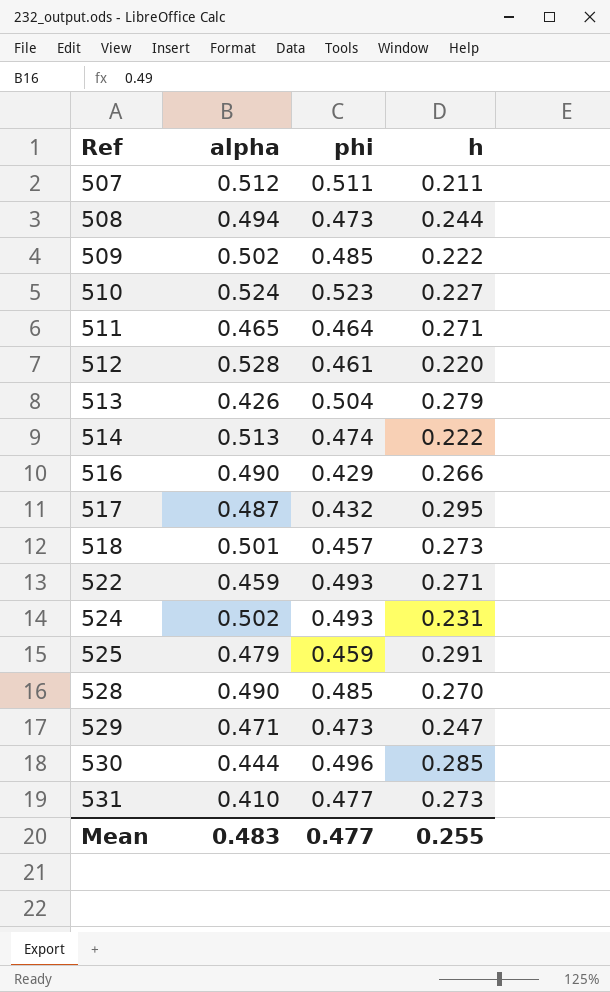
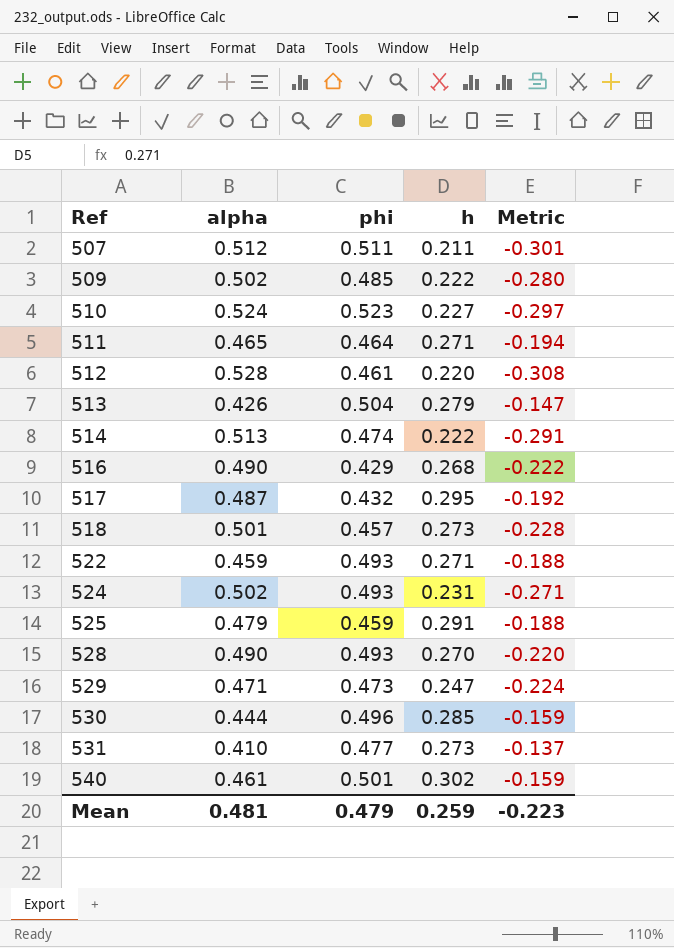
column Metric | formula: none -> [h] - [alpha]
row 508: 0.494 | 0.473 | 0.244 -> none
516 | h: 0.266 -> 0.268
528 | phi: 0.485 -> 0.493
row 540: none -> 0.461 | 0.501 | 0.302 | -0.159
Mean | alpha: 0.483 -> 0.481
Mean | phi: 0.477 -> 0.479
Mean | h: 0.255 -> 0.259

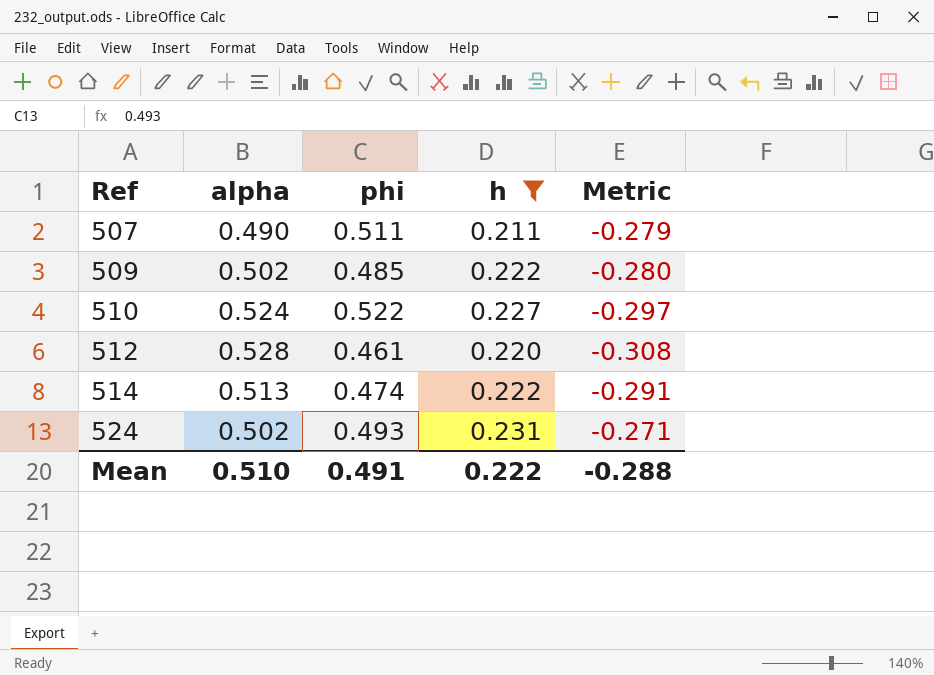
filter: none -> h <= 0.231
507 | alpha: 0.512 -> 0.490
507 | Metric: -0.301 -> -0.279
510 | phi: 0.523 -> 0.522
Mean | alpha: 0.481 -> 0.510
Mean | phi: 0.479 -> 0.491
Mean | h: 0.259 -> 0.222
Mean | Metric: -0.223 -> -0.288

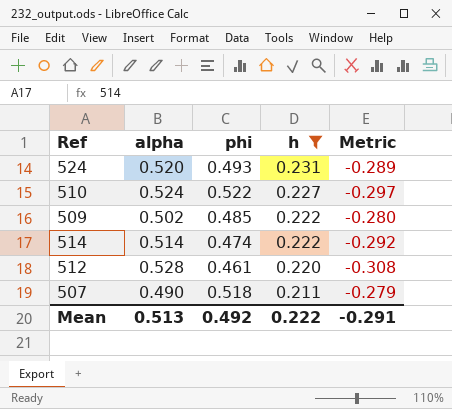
row order: Ref ascending -> h descending
524 | alpha: 0.502 -> 0.520
524 | Metric: -0.271 -> -0.289
514 | alpha: 0.513 -> 0.514
514 | Metric: -0.291 -> -0.292
507 | phi: 0.511 -> 0.518
Mean | alpha: 0.510 -> 0.513
Mean | phi: 0.491 -> 0.492
Mean | Metric: -0.288 -> -0.291

